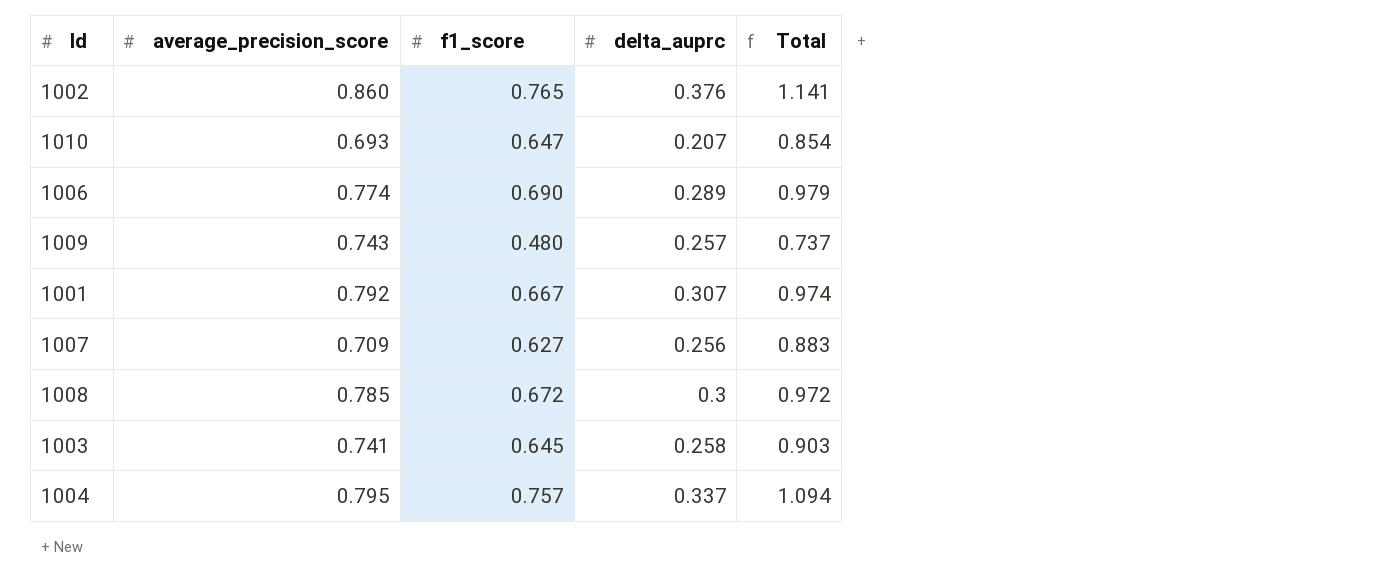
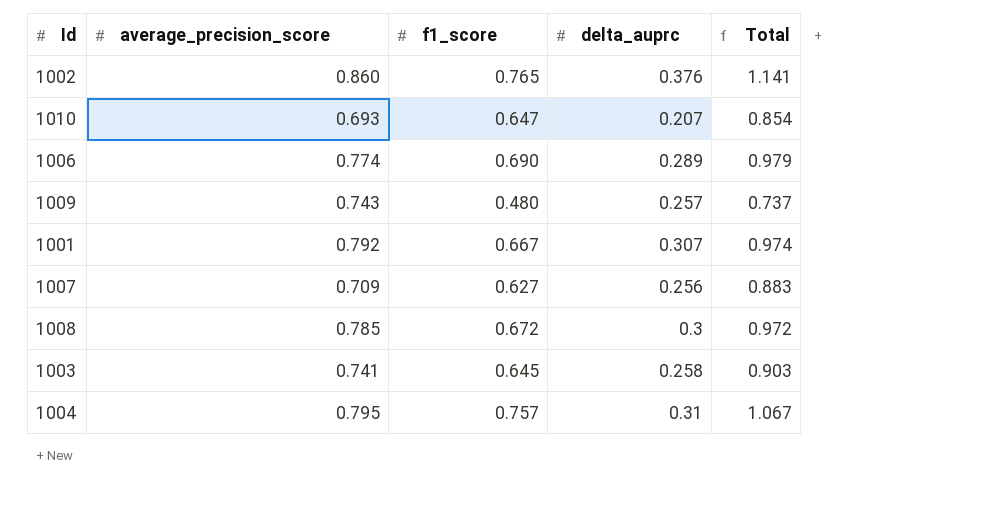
1004 | delta_auprc: 0.337 -> 0.31
1004 | Total: 1.094 -> 1.067

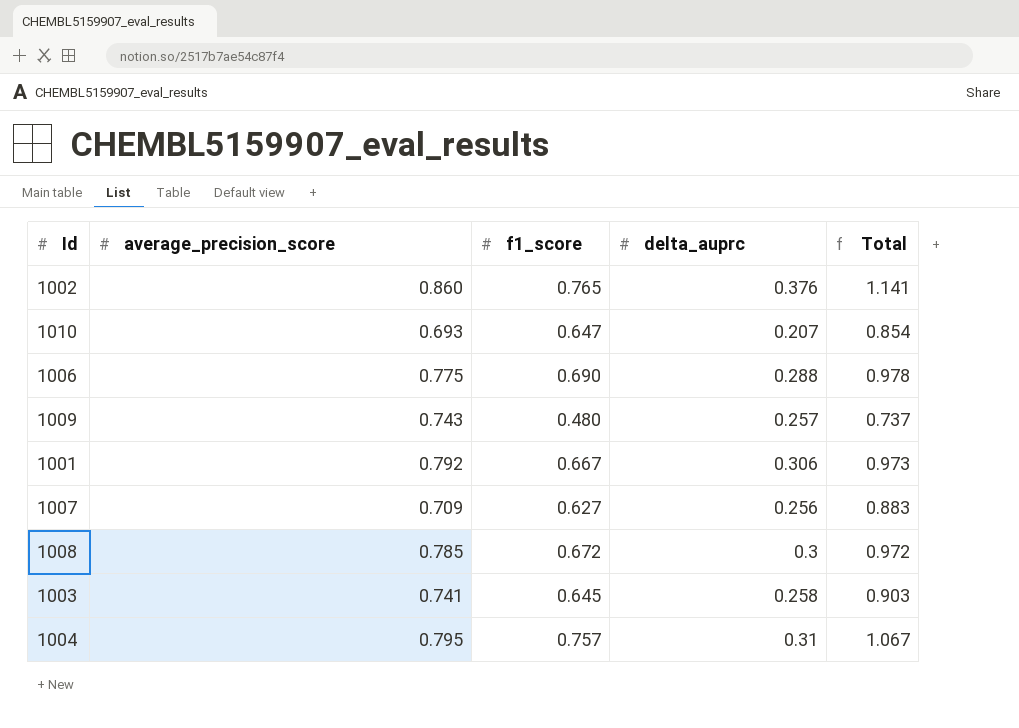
1006 | average_precision_score: 0.774 -> 0.775
1006 | delta_auprc: 0.289 -> 0.288
1006 | Total: 0.979 -> 0.978
1001 | delta_auprc: 0.307 -> 0.306
1001 | Total: 0.974 -> 0.973

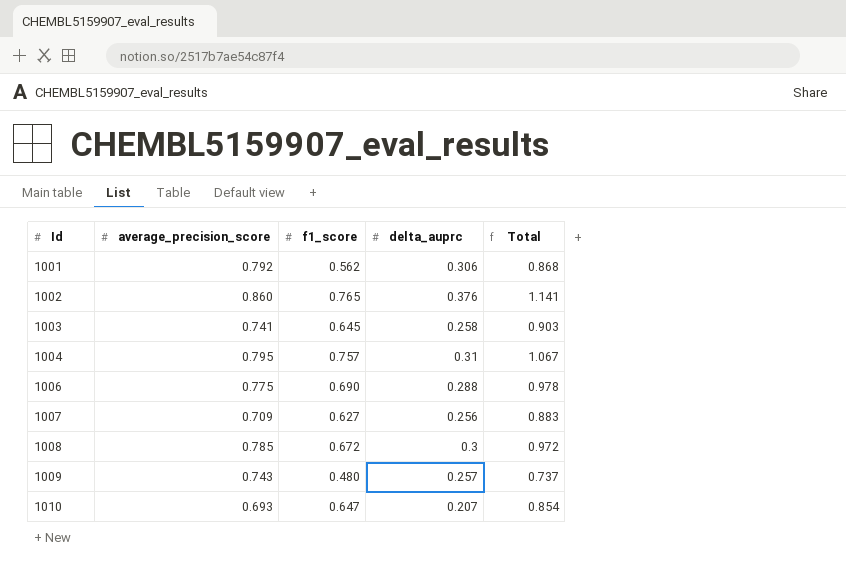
row order: none -> Id ascending
1001 | f1_score: 0.667 -> 0.562
1001 | Total: 0.973 -> 0.868

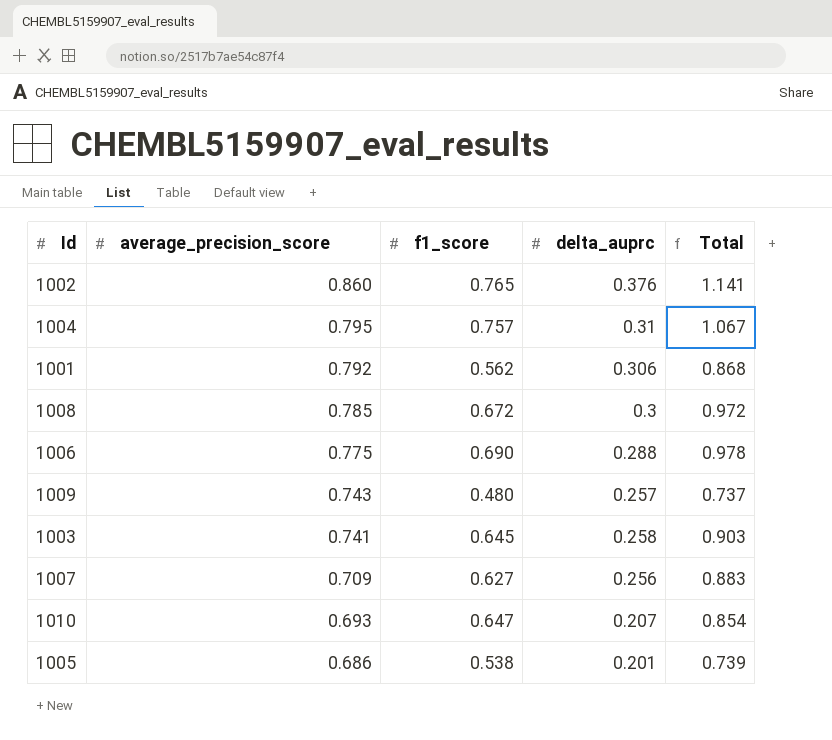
row order: Id ascending -> average_precision_score descending
row 1005: none -> 0.686 | 0.538 | 0.201 | 0.739

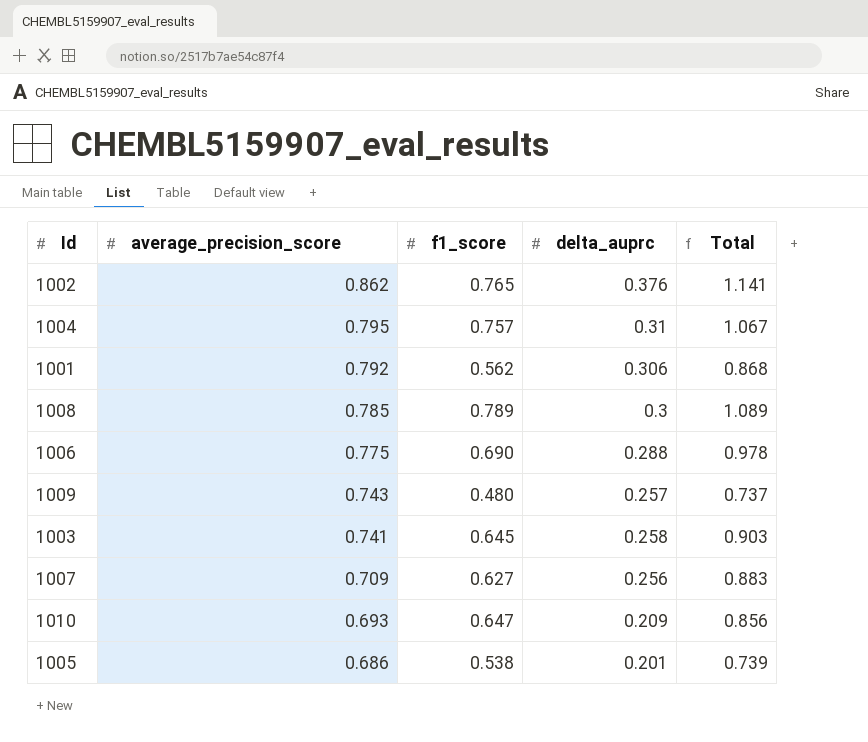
1002 | average_precision_score: 0.860 -> 0.862
1008 | f1_score: 0.672 -> 0.789
1008 | Total: 0.972 -> 1.089
1010 | delta_auprc: 0.207 -> 0.209
1010 | Total: 0.854 -> 0.856

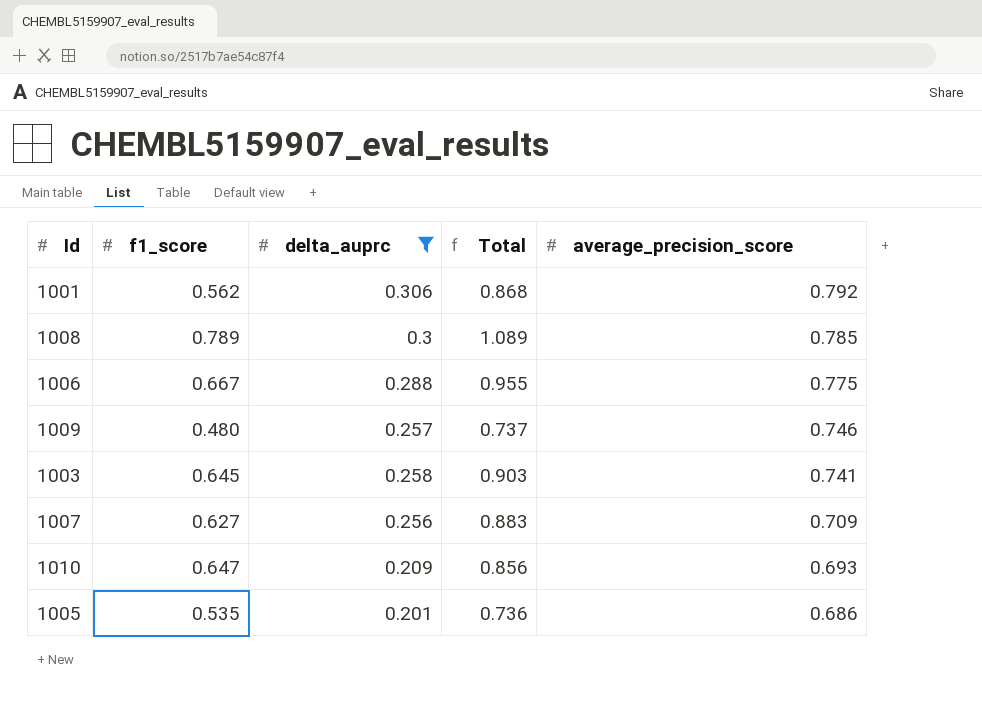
filter: none -> delta_auprc <= 0.306
column average_precision_score | position: 2 -> 5
1006 | f1_score: 0.690 -> 0.667
1006 | Total: 0.978 -> 0.955
1009 | average_precision_score: 0.743 -> 0.746
1005 | f1_score: 0.538 -> 0.535
1005 | Total: 0.739 -> 0.736

